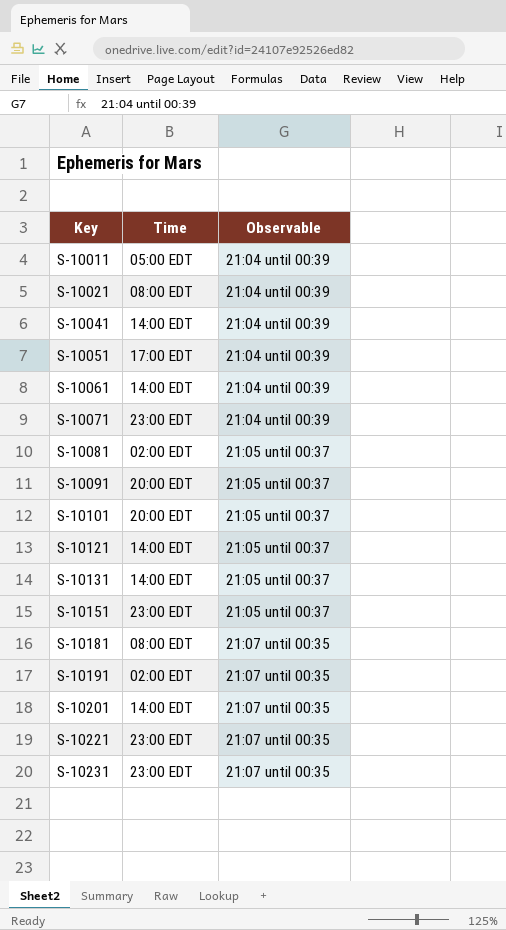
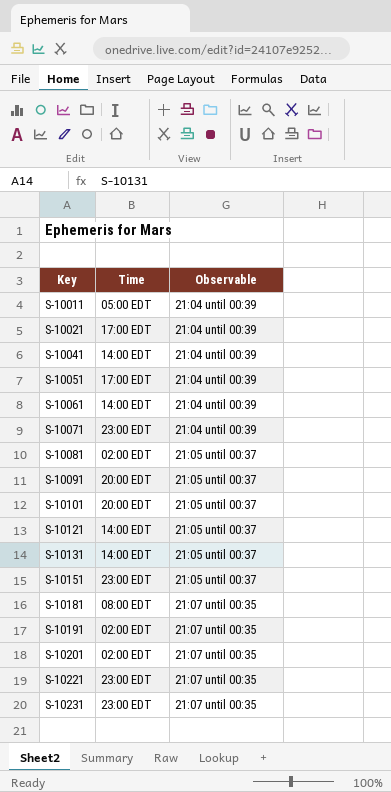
S-10021 | Time: 08:00 EDT -> 17:00 EDT
S-10201 | Time: 14:00 EDT -> 02:00 EDT

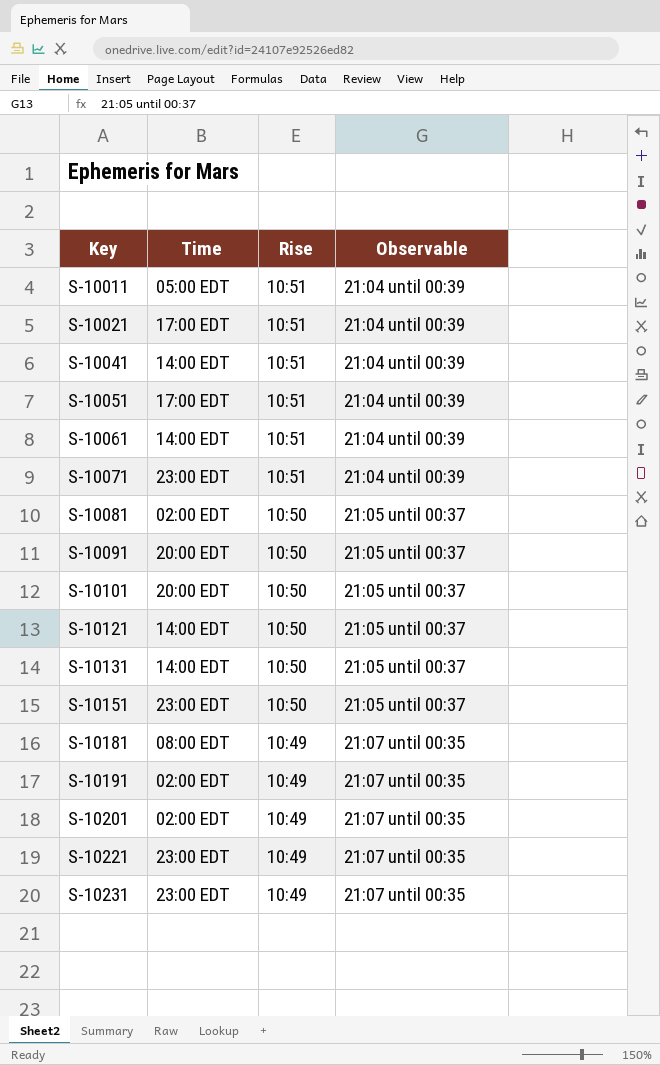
column Rise | position: none -> 3

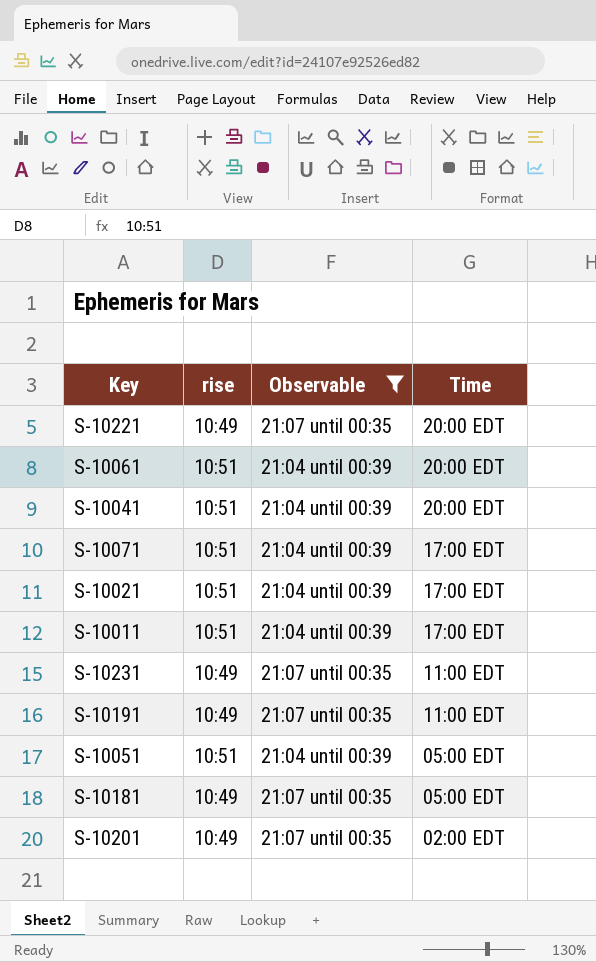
filter: none -> Observable != 21:05 until 00:37
row order: Key ascending -> Time descending
column name: Rise -> rise
column Time | position: 2 -> 4
S-10221 | Time: 23:00 EDT -> 20:00 EDT
S-10061 | Time: 14:00 EDT -> 20:00 EDT
S-10041 | Time: 14:00 EDT -> 20:00 EDT
S-10071 | Time: 23:00 EDT -> 17:00 EDT
S-10011 | Time: 05:00 EDT -> 17:00 EDT
S-10231 | Time: 23:00 EDT -> 11:00 EDT
S-10191 | Time: 02:00 EDT -> 11:00 EDT
S-10051 | Time: 17:00 EDT -> 05:00 EDT
S-10181 | Time: 08:00 EDT -> 05:00 EDT

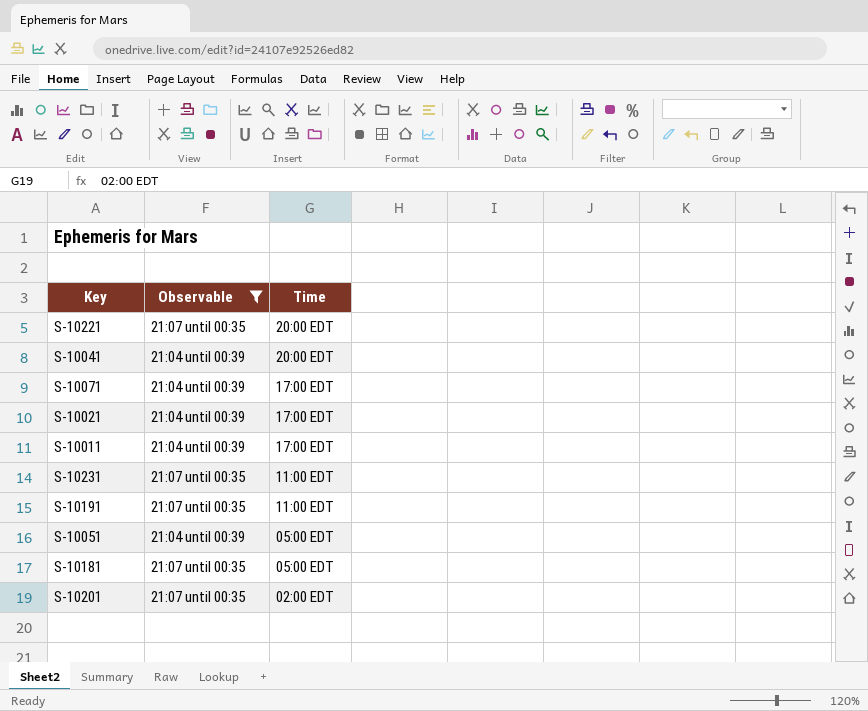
column rise | position: 2 -> none
row S-10061: 10:51 | 21:04 until 00:39 | 20:00 EDT -> none

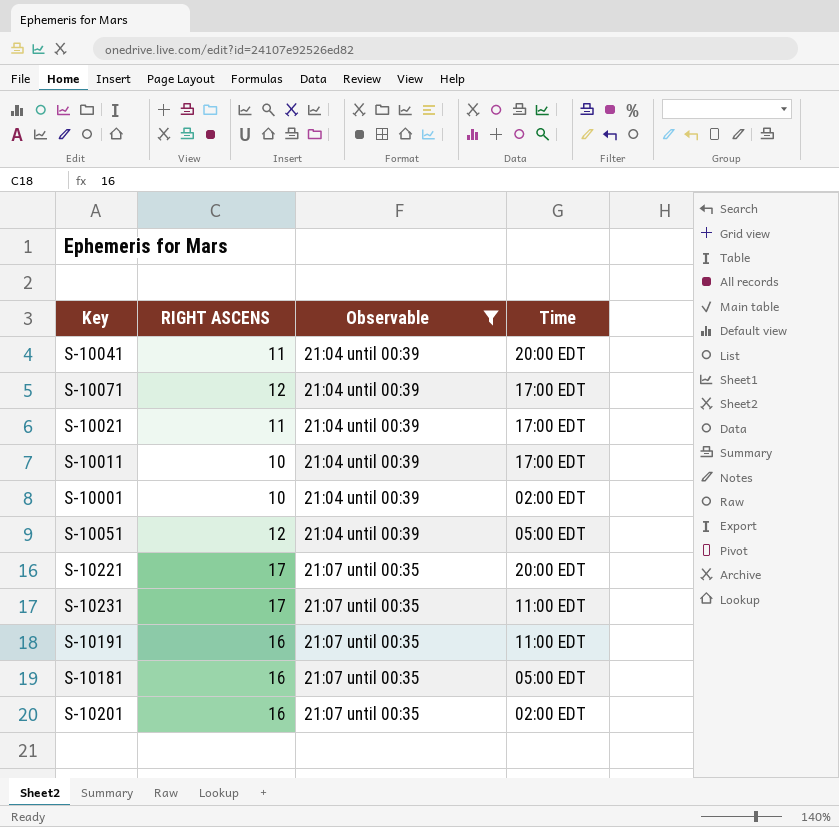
row order: Time descending -> Observable ascending
column RIGHT ASCENS | position: none -> 2
row S-10001: none -> 10 | 21:04 until 00:39 | 02:00 EDT

